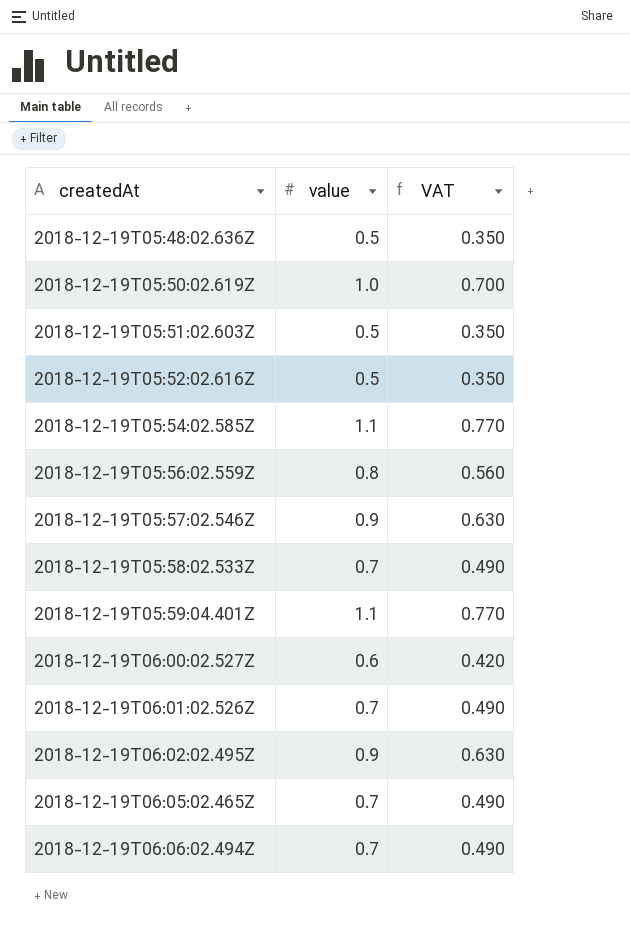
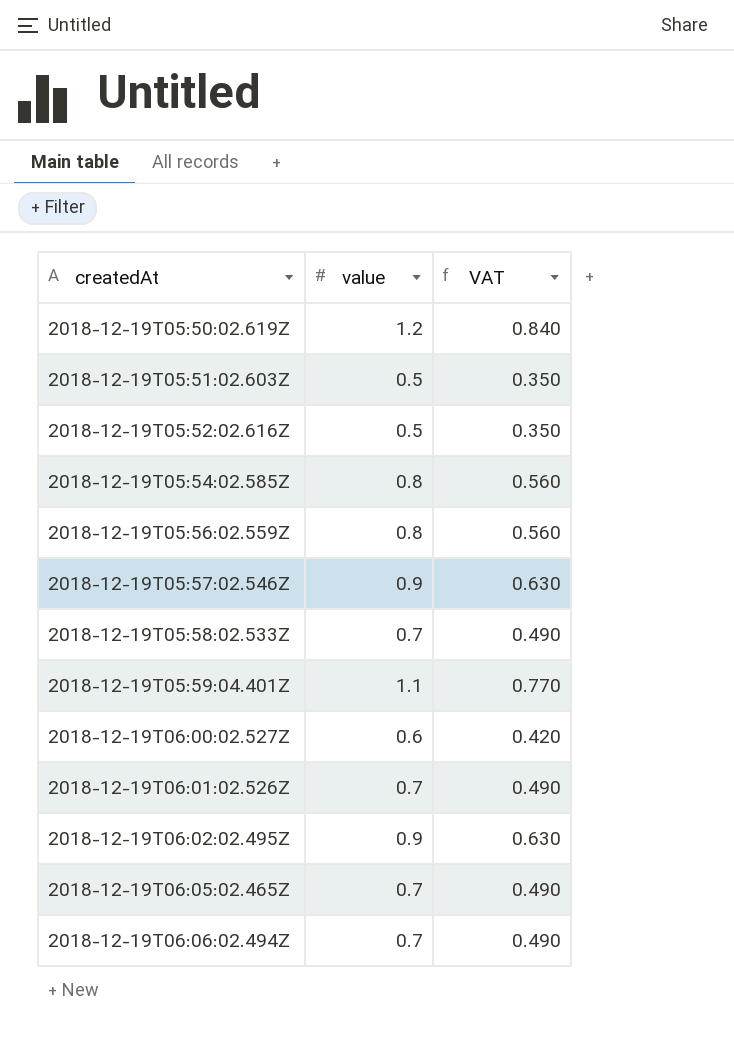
row 2018-12-19T05:48:02.636Z: 0.5 | 0.350 -> none
2018-12-19T05:50:02.619Z | value: 1.0 -> 1.2
2018-12-19T05:50:02.619Z | VAT: 0.700 -> 0.840
2018-12-19T05:54:02.585Z | value: 1.1 -> 0.8
2018-12-19T05:54:02.585Z | VAT: 0.770 -> 0.560

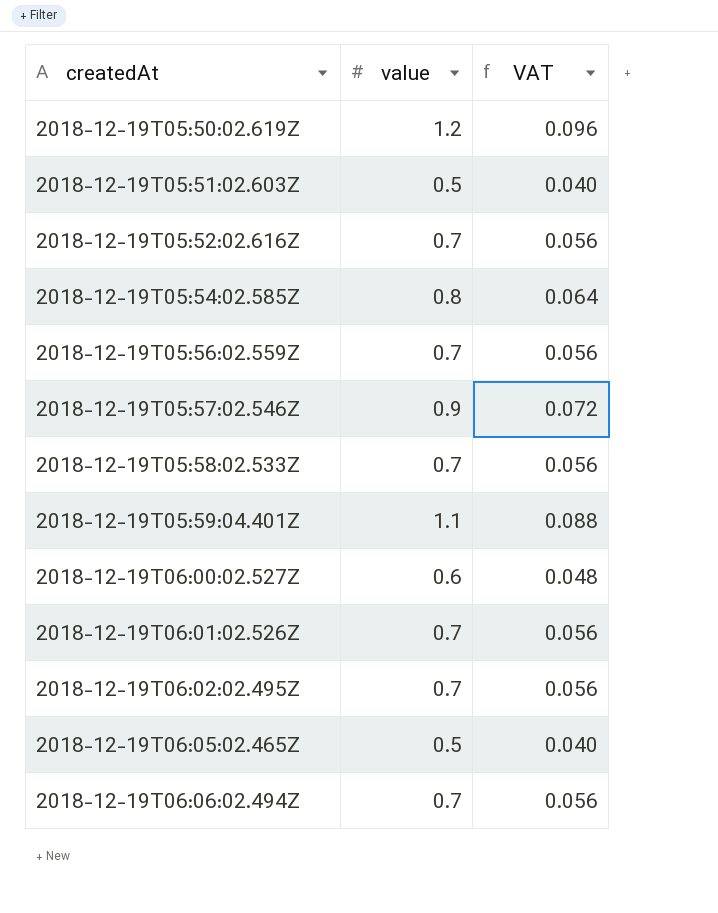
column VAT | formula: [value] * 0.7 -> [value] * 0.08
2018-12-19T05:52:02.616Z | value: 0.5 -> 0.7
2018-12-19T05:56:02.559Z | value: 0.8 -> 0.7
2018-12-19T06:02:02.495Z | value: 0.9 -> 0.7
2018-12-19T06:05:02.465Z | value: 0.7 -> 0.5

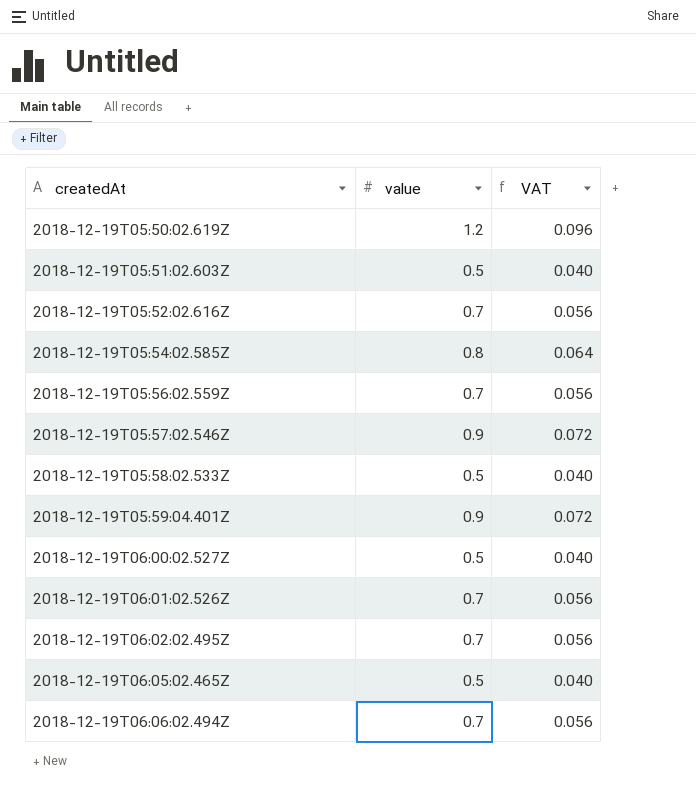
2018-12-19T05:58:02.533Z | value: 0.7 -> 0.5
2018-12-19T05:58:02.533Z | VAT: 0.056 -> 0.040
2018-12-19T05:59:04.401Z | value: 1.1 -> 0.9
2018-12-19T05:59:04.401Z | VAT: 0.088 -> 0.072
2018-12-19T06:00:02.527Z | value: 0.6 -> 0.5
2018-12-19T06:00:02.527Z | VAT: 0.048 -> 0.040

